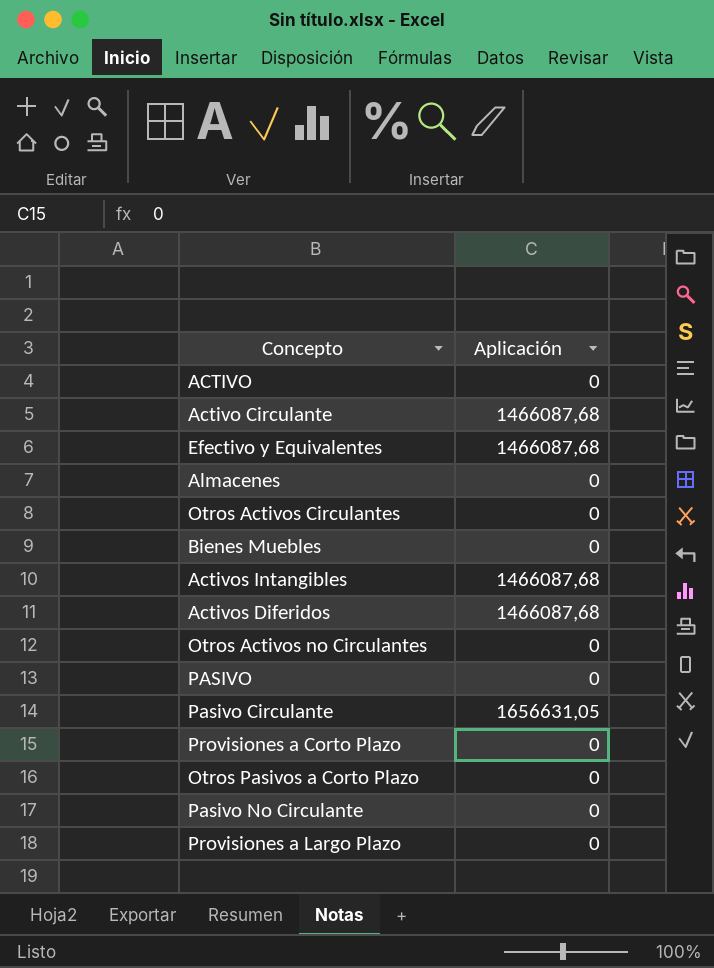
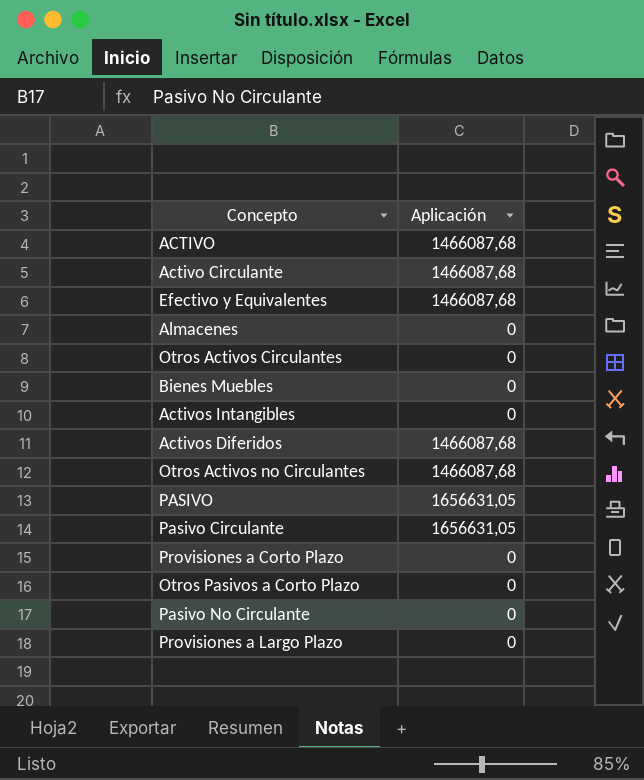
ACTIVO | Aplicación: 0 -> 1466087,68
Activos Intangibles | Aplicación: 1466087,68 -> 0
Otros Activos no Circulantes | Aplicación: 0 -> 1466087,68
PASIVO | Aplicación: 0 -> 1656631,05

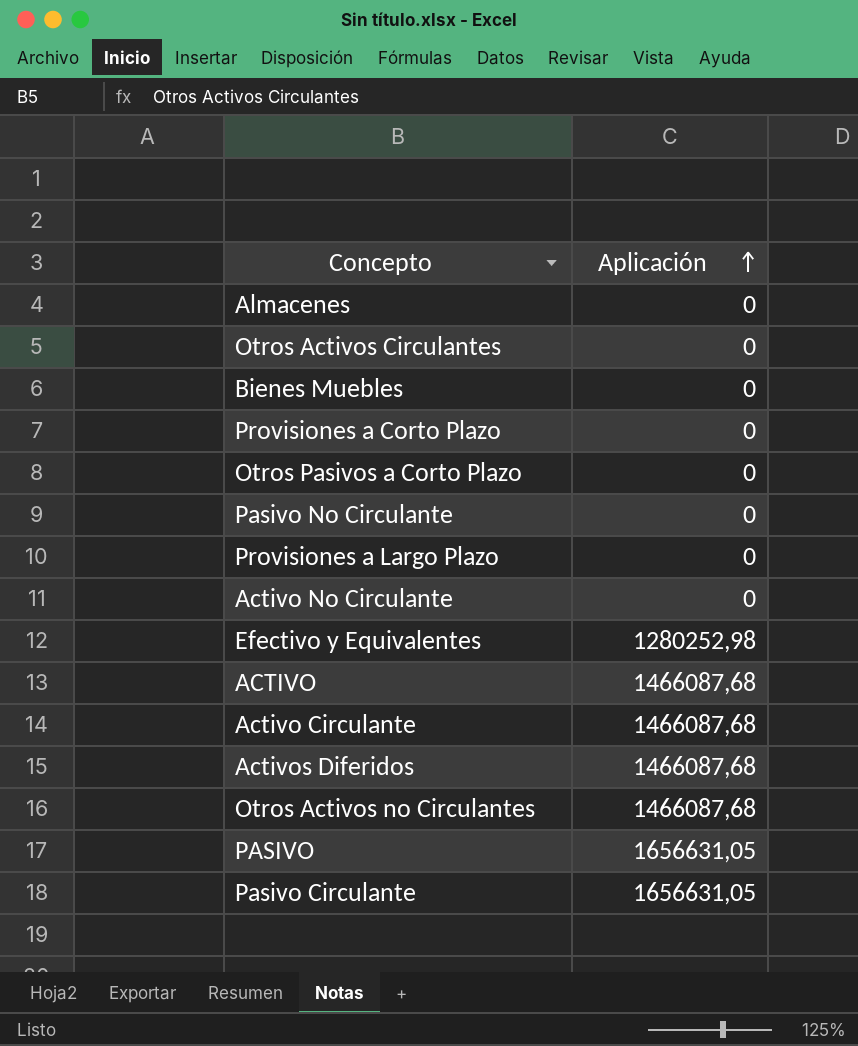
row order: none -> Aplicación ascending
row Activos Intangibles: 0 -> none
row Activo No Circulante: none -> 0
Efectivo y Equivalentes | Aplicación: 1466087,68 -> 1280252,98

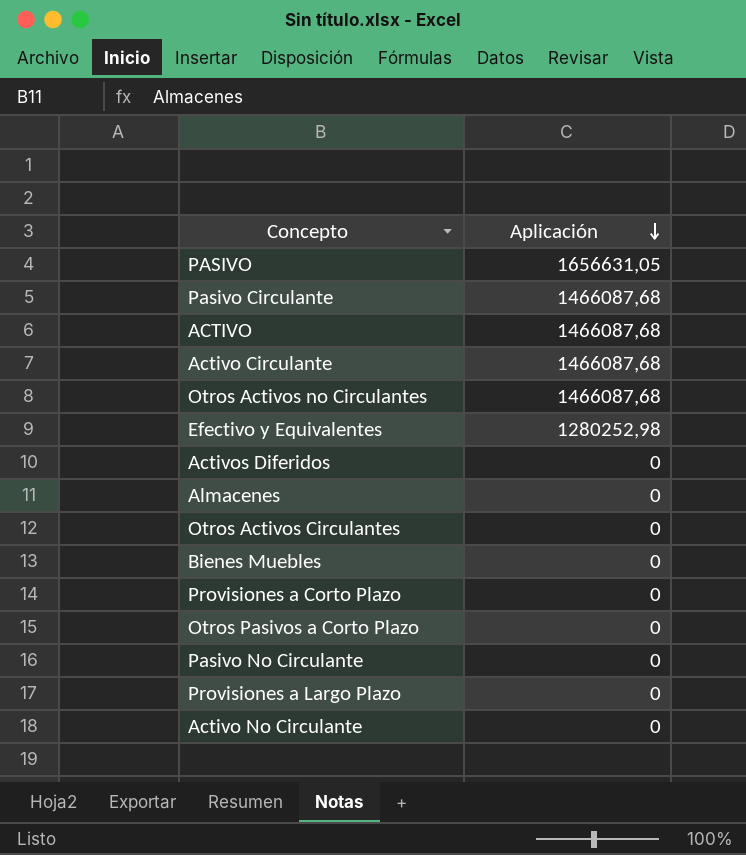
row order: Aplicación ascending -> Aplicación descending
Pasivo Circulante | Aplicación: 1656631,05 -> 1466087,68
Activos Diferidos | Aplicación: 1466087,68 -> 0

